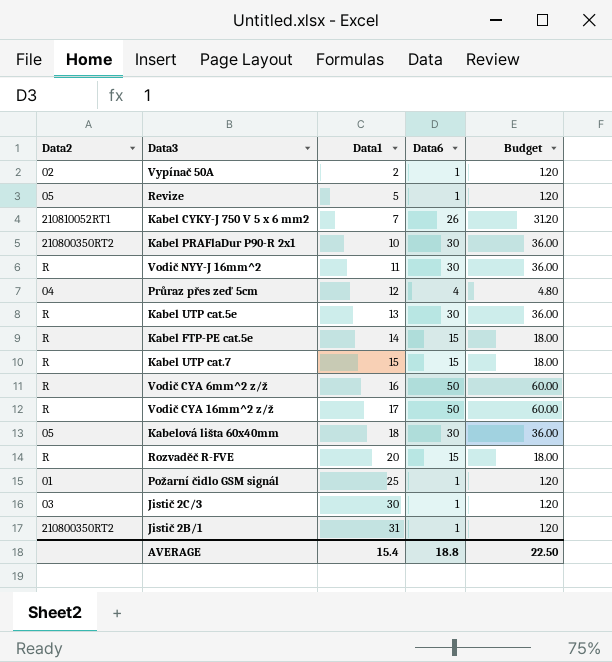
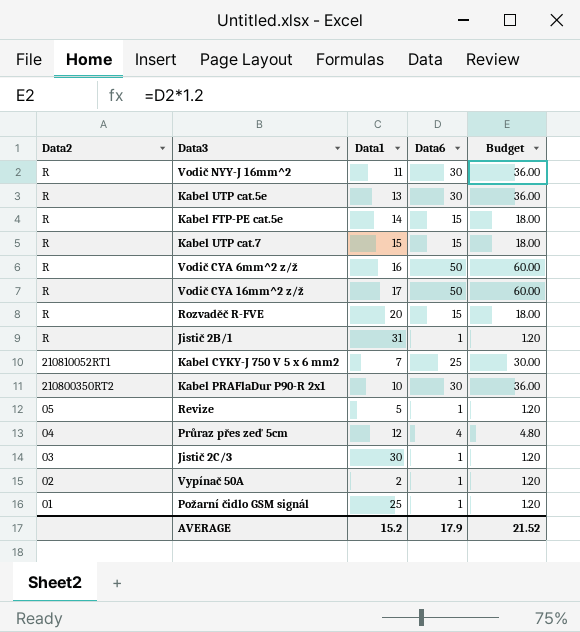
row order: Data1 ascending -> Data2 descending
row Kabelová lišta 60x40mm: 05 | 18 | 30 | 36.00 -> none
Jistič 2B/1 | Data2: 210800350RT2 -> R
Kabel CYKY-J 750 V 5 x 6 mm2 | Data6: 26 -> 25
Kabel CYKY-J 750 V 5 x 6 mm2 | Budget: 31.20 -> 30.00
AVERAGE | Data1: 15.4 -> 15.2
AVERAGE | Data6: 18.8 -> 17.9
AVERAGE | Budget: 22.50 -> 21.52

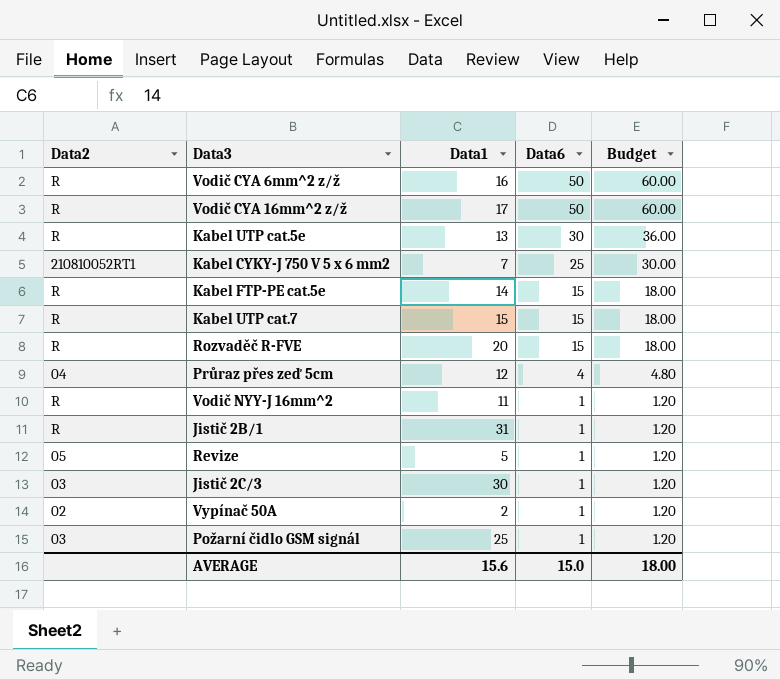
row order: Data2 descending -> Data6 descending
row Kabel PRAFlaDur P90-R 2x1: 210800350RT2 | 10 | 30 | 36.00 -> none
Vodič NYY-J 16mm^2 | Data6: 30 -> 1
Vodič NYY-J 16mm^2 | Budget: 36.00 -> 1.20
Požarní čidlo GSM signál | Data2: 01 -> 03
AVERAGE | Data1: 15.2 -> 15.6
AVERAGE | Data6: 17.9 -> 15.0
AVERAGE | Budget: 21.52 -> 18.00

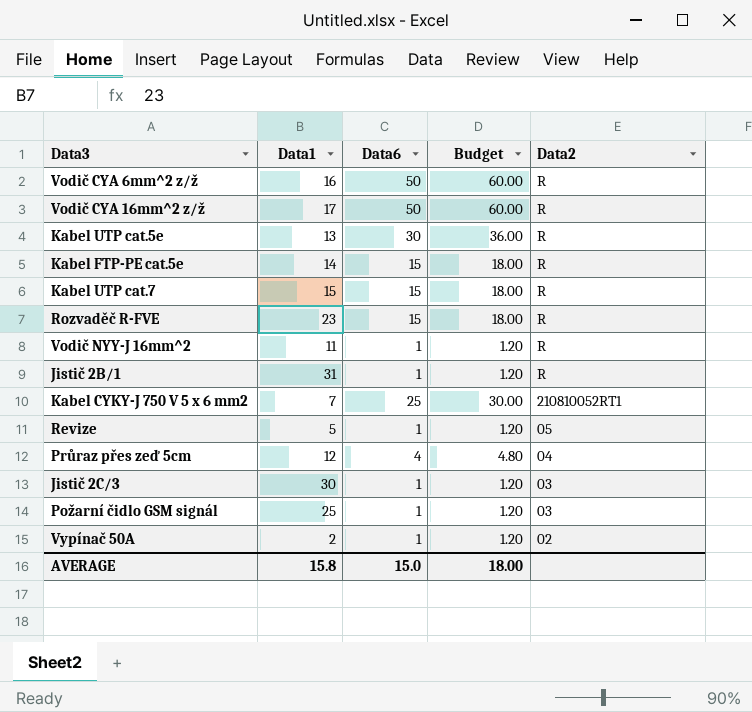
row order: Data6 descending -> Data2 descending
column Data2 | position: 1 -> 5
Rozvaděč R-FVE | Data1: 20 -> 23
AVERAGE | Data1: 15.6 -> 15.8

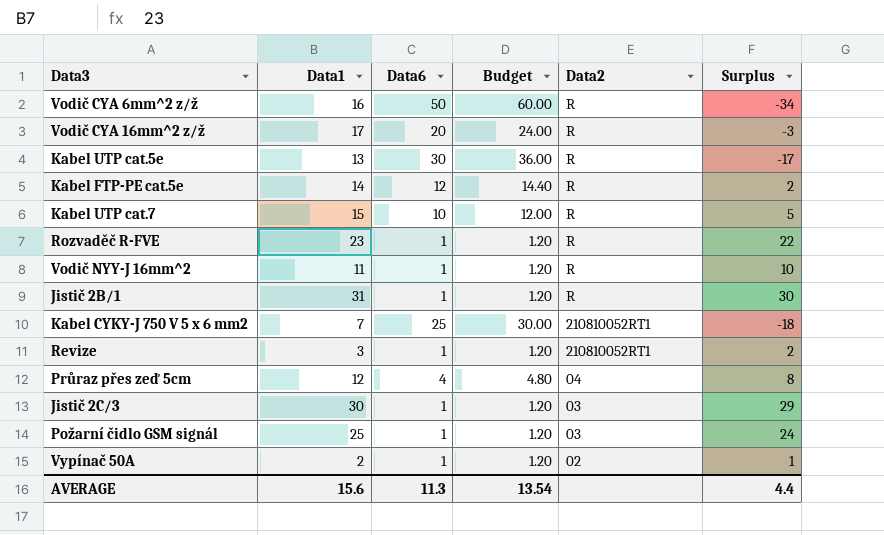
column Surplus | formula: none -> [Data1] - [Data6]
Vodič CYA 16mm^2 z/ž | Data6: 50 -> 20
Vodič CYA 16mm^2 z/ž | Budget: 60.00 -> 24.00
Kabel FTP-PE cat.5e | Data6: 15 -> 12
Kabel FTP-PE cat.5e | Budget: 18.00 -> 14.40
Kabel UTP cat.7 | Data6: 15 -> 10
Kabel UTP cat.7 | Budget: 18.00 -> 12.00
Rozvaděč R-FVE | Data6: 15 -> 1
Rozvaděč R-FVE | Budget: 18.00 -> 1.20
Revize | Data1: 5 -> 3
Revize | Data2: 05 -> 210810052RT1
AVERAGE | Data1: 15.8 -> 15.6
AVERAGE | Data6: 15.0 -> 11.3
AVERAGE | Budget: 18.00 -> 13.54

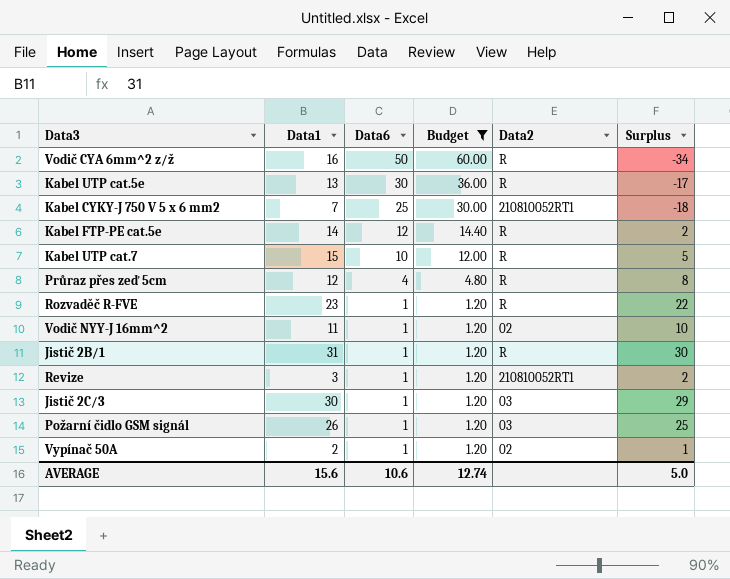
filter: none -> Budget != 24.00
row order: Data2 descending -> Data6 descending
Průraz přes zeď 5cm | Data2: 04 -> R
Vodič NYY-J 16mm^2 | Data2: R -> 02
Požarní čidlo GSM signál | Data1: 25 -> 26
Požarní čidlo GSM signál | Surplus: 24 -> 25
AVERAGE | Data6: 11.3 -> 10.6
AVERAGE | Budget: 13.54 -> 12.74
AVERAGE | Surplus: 4.4 -> 5.0

